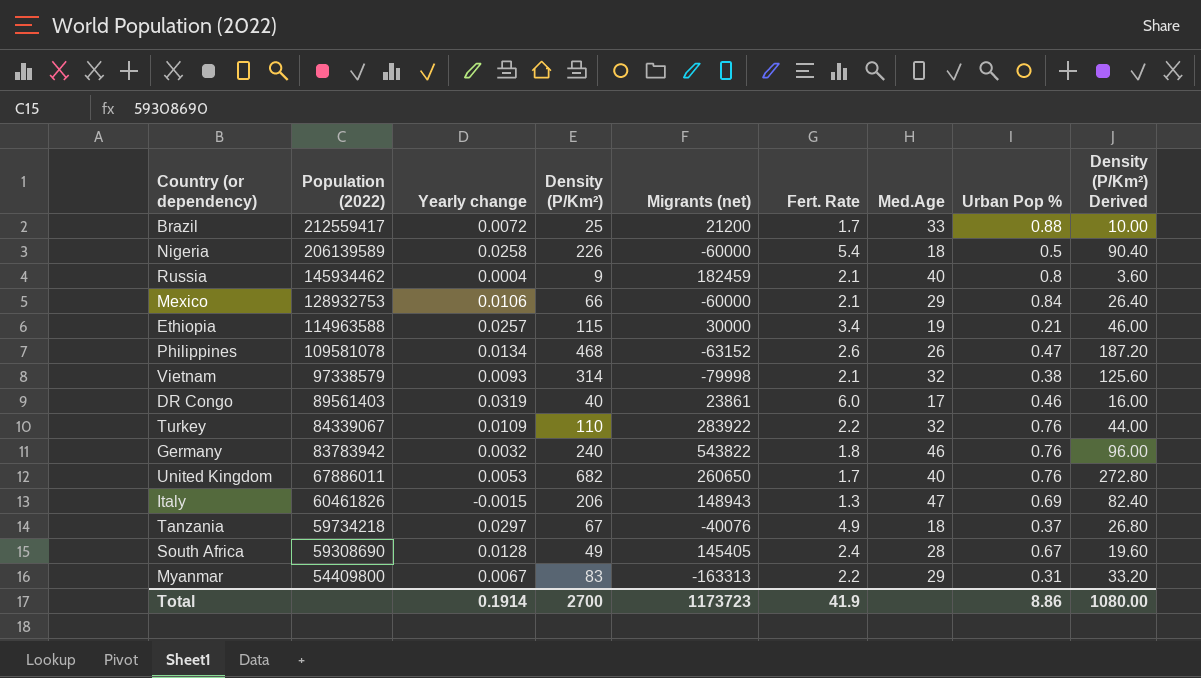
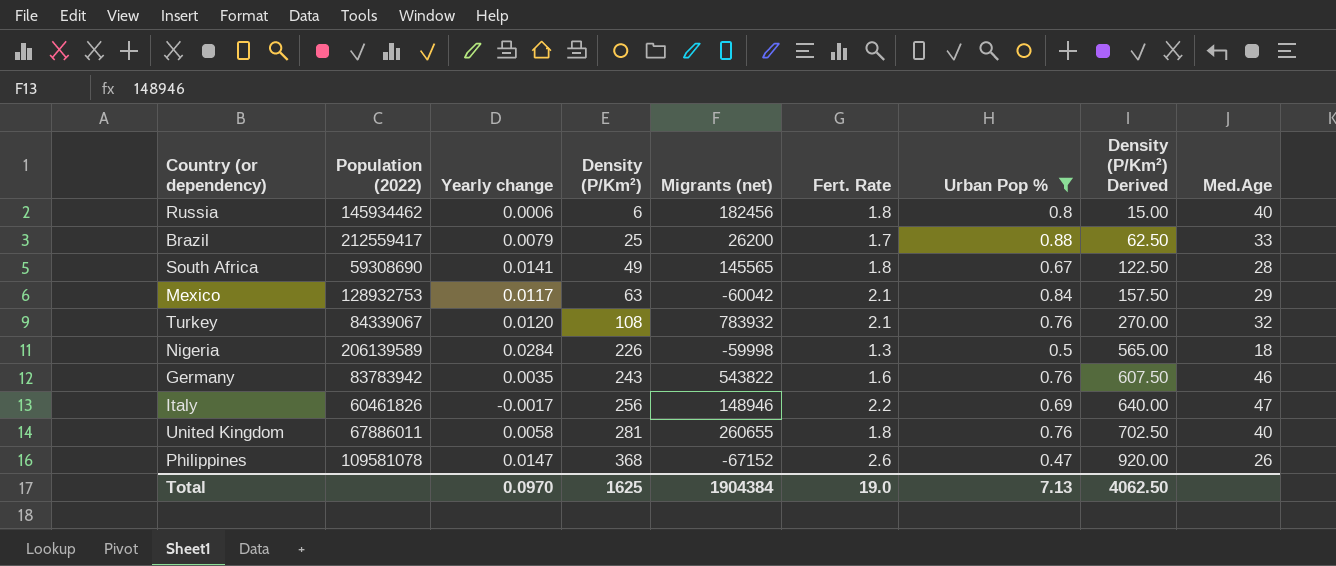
filter: none -> Urban Pop % >= 0.47
row order: Population (2022) descending -> Density (P/Km²) ascending
column Density (P/Km²) Derived | formula: [Density (P/Km²)] * 0.4 -> [Density (P/Km²)] * 2.5
column Med.Age | position: 7 -> 9
Russia | Yearly change: 0.0004 -> 0.0006
Russia | Density (P/Km²): 9 -> 6
Russia | Migrants (net): 182459 -> 182456
Russia | Fert. Rate: 2.1 -> 1.8
Brazil | Yearly change: 0.0072 -> 0.0079
Brazil | Migrants (net): 21200 -> 26200
South Africa | Yearly change: 0.0128 -> 0.0141
South Africa | Migrants (net): 145405 -> 145565
South Africa | Fert. Rate: 2.4 -> 1.8
Mexico | Yearly change: 0.0106 -> 0.0117
Mexico | Density (P/Km²): 66 -> 63
Mexico | Migrants (net): -60000 -> -60042
Turkey | Yearly change: 0.0109 -> 0.0120
Turkey | Density (P/Km²): 110 -> 108
Turkey | Migrants (net): 283922 -> 783932
Turkey | Fert. Rate: 2.2 -> 2.1
Nigeria | Yearly change: 0.0258 -> 0.0284
Nigeria | Migrants (net): -60000 -> -59998
Nigeria | Fert. Rate: 5.4 -> 1.3
Germany | Yearly change: 0.0032 -> 0.0035
Germany | Density (P/Km²): 240 -> 243
Germany | Fert. Rate: 1.8 -> 1.6
Italy | Yearly change: -0.0015 -> -0.0017
Italy | Density (P/Km²): 206 -> 256
Italy | Migrants (net): 148943 -> 148946
Italy | Fert. Rate: 1.3 -> 2.2
United Kingdom | Yearly change: 0.0053 -> 0.0058
United Kingdom | Density (P/Km²): 682 -> 281
United Kingdom | Migrants (net): 260650 -> 260655
United Kingdom | Fert. Rate: 1.7 -> 1.8
Philippines | Yearly change: 0.0134 -> 0.0147
Philippines | Density (P/Km²): 468 -> 368
Philippines | Migrants (net): -63152 -> -67152
Total | Yearly change: 0.1914 -> 0.0970
Total | Density (P/Km²): 2700 -> 1625
Total | Migrants (net): 1173723 -> 1904384
Total | Fert. Rate: 41.9 -> 19.0
Total | Urban Pop %: 8.86 -> 7.13
Total | Density (P/Km²) Derived: 1080.00 -> 4062.50

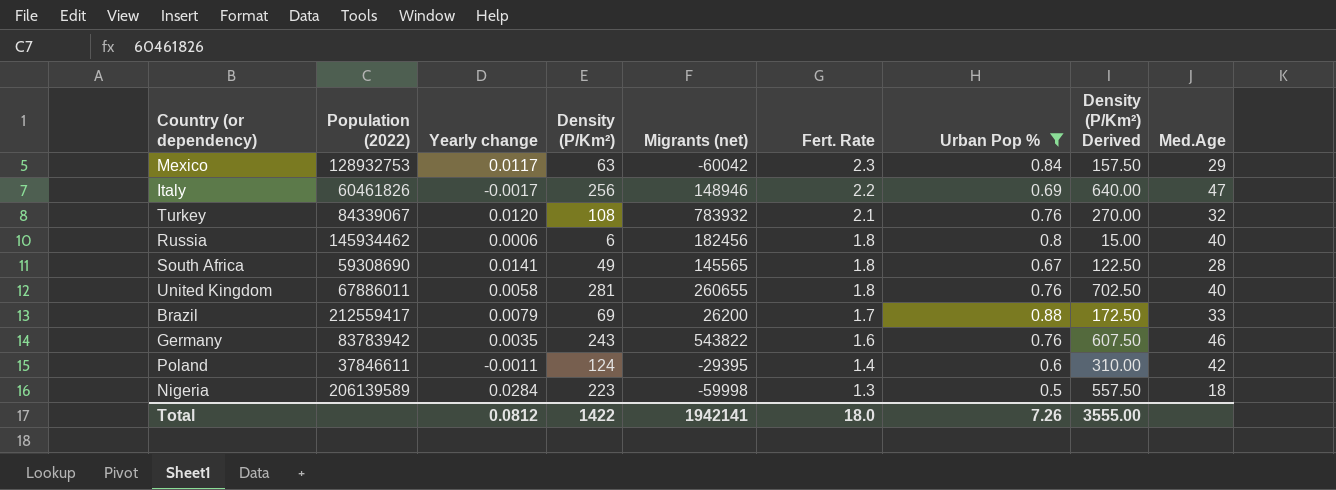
row order: Density (P/Km²) ascending -> Fert. Rate descending
row Philippines: 109581078 | 0.0147 | 368 | -67152 | 2.6 | 0.47 | 920.00 | 26 -> none
Mexico | Fert. Rate: 2.1 -> 2.3
Brazil | Density (P/Km²): 25 -> 69
Brazil | Density (P/Km²) Derived: 62.50 -> 172.50
row Poland: none -> 37846611 | -0.0011 | 124 | -29395 | 1.4 | 0.6 | 310.00 | 42
Nigeria | Density (P/Km²): 226 -> 223
Nigeria | Density (P/Km²) Derived: 565.00 -> 557.50
Total | Yearly change: 0.0970 -> 0.0812
Total | Density (P/Km²): 1625 -> 1422
Total | Migrants (net): 1904384 -> 1942141
Total | Fert. Rate: 19.0 -> 18.0
Total | Urban Pop %: 7.13 -> 7.26
Total | Density (P/Km²) Derived: 4062.50 -> 3555.00

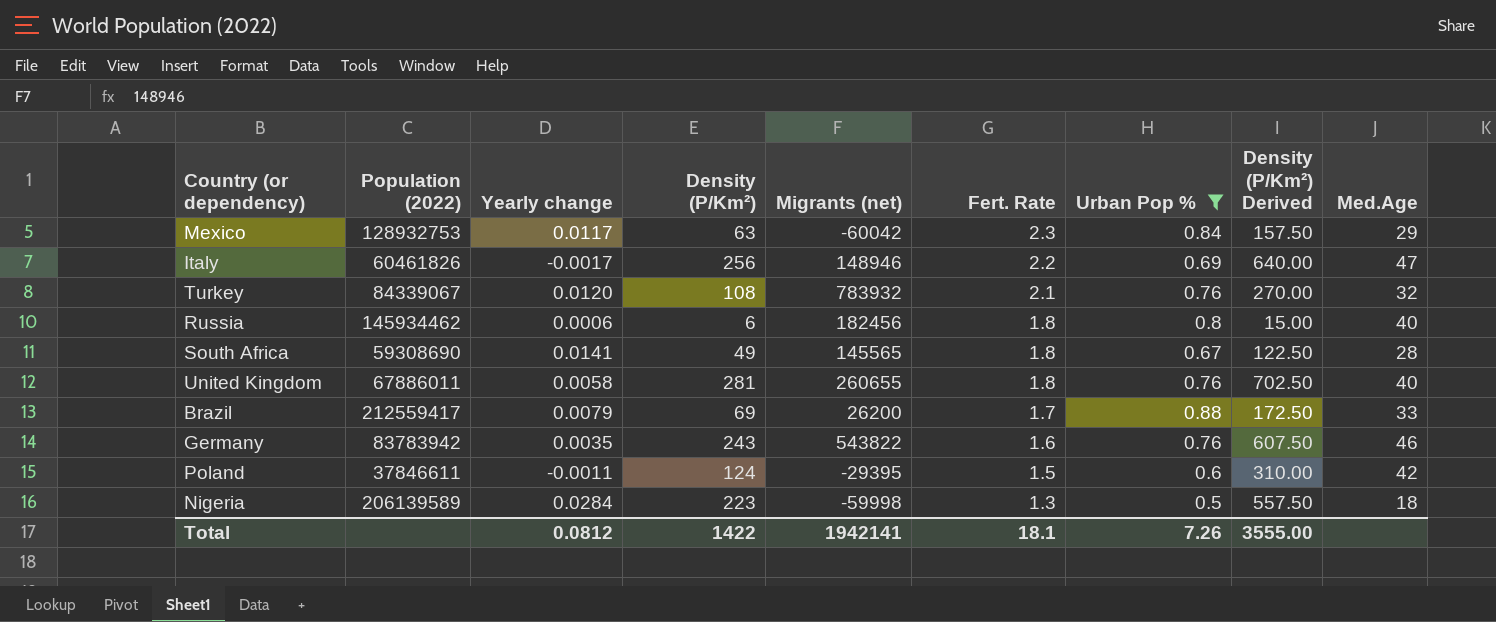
Poland | Fert. Rate: 1.4 -> 1.5
Total | Fert. Rate: 18.0 -> 18.1

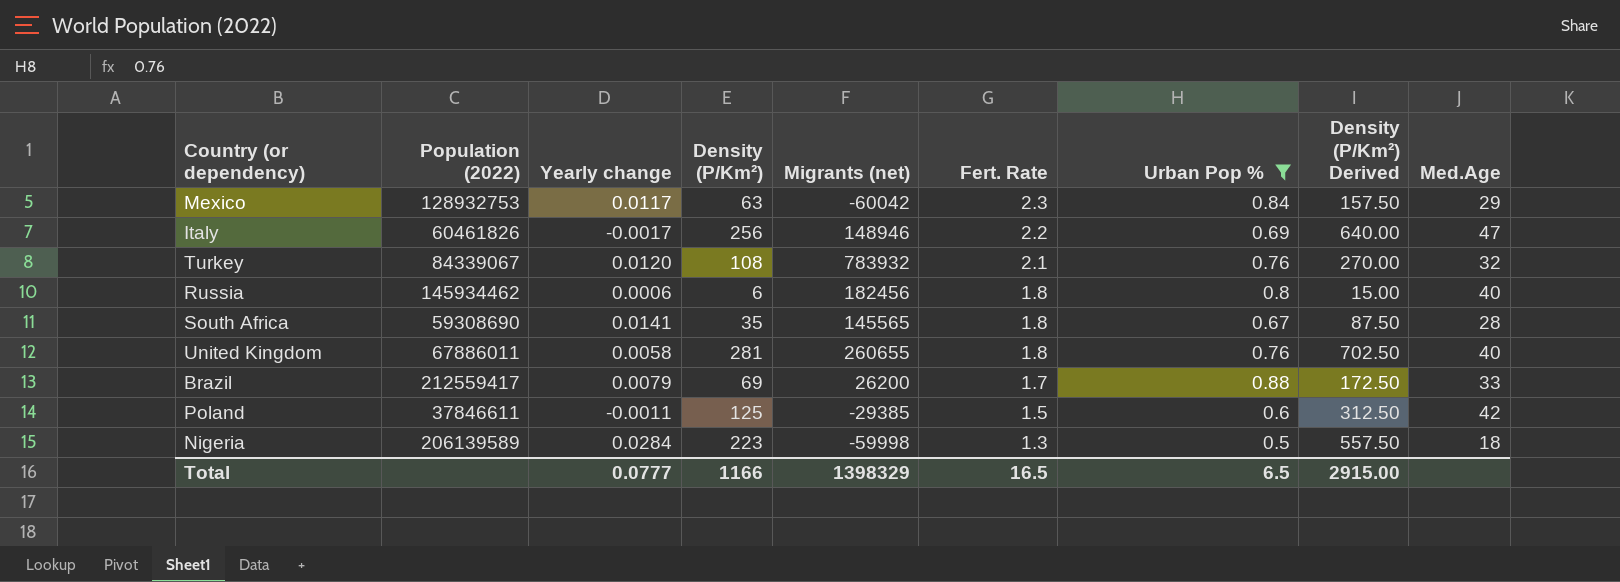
row Germany: 83783942 | 0.0035 | 243 | 543822 | 1.6 | 0.76 | 607.50 | 46 -> none
South Africa | Density (P/Km²): 49 -> 35
South Africa | Density (P/Km²) Derived: 122.50 -> 87.50
Poland | Density (P/Km²): 124 -> 125
Poland | Migrants (net): -29395 -> -29385
Poland | Density (P/Km²) Derived: 310.00 -> 312.50
Total | Yearly change: 0.0812 -> 0.0777
Total | Density (P/Km²): 1422 -> 1166
Total | Migrants (net): 1942141 -> 1398329
Total | Fert. Rate: 18.1 -> 16.5
Total | Urban Pop %: 7.26 -> 6.5
Total | Density (P/Km²) Derived: 3555.00 -> 2915.00

